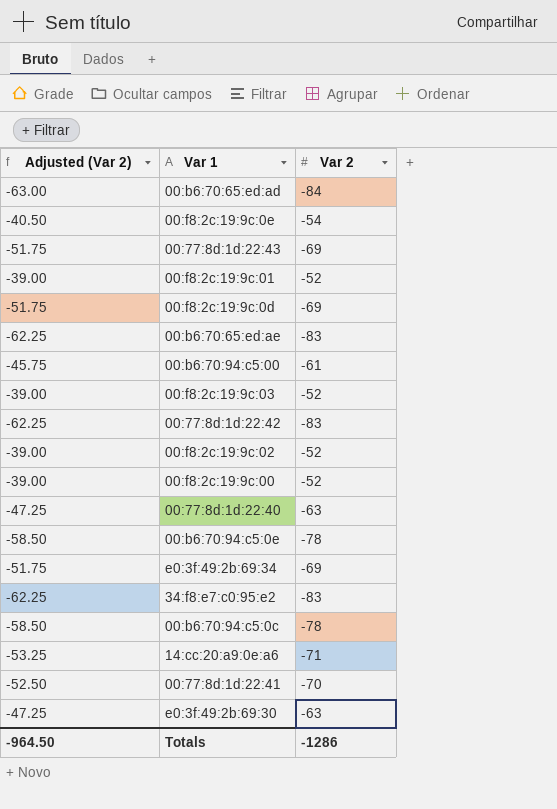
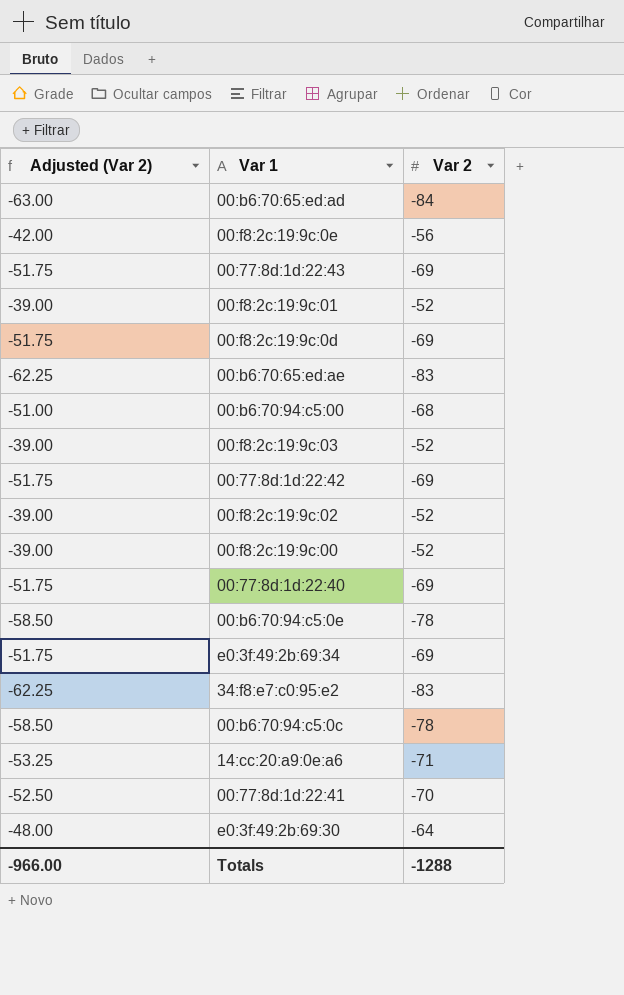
00:f8:2c:19:9c:0e | Adjusted (Var 2): -40.50 -> -42.00
00:f8:2c:19:9c:0e | Var 2: -54 -> -56
00:b6:70:94:c5:00 | Adjusted (Var 2): -45.75 -> -51.00
00:b6:70:94:c5:00 | Var 2: -61 -> -68
00:77:8d:1d:22:42 | Adjusted (Var 2): -62.25 -> -51.75
00:77:8d:1d:22:42 | Var 2: -83 -> -69
00:77:8d:1d:22:40 | Adjusted (Var 2): -47.25 -> -51.75
00:77:8d:1d:22:40 | Var 2: -63 -> -69
e0:3f:49:2b:69:30 | Adjusted (Var 2): -47.25 -> -48.00
e0:3f:49:2b:69:30 | Var 2: -63 -> -64
Totals | Adjusted (Var 2): -964.50 -> -966.00
Totals | Var 2: -1286 -> -1288

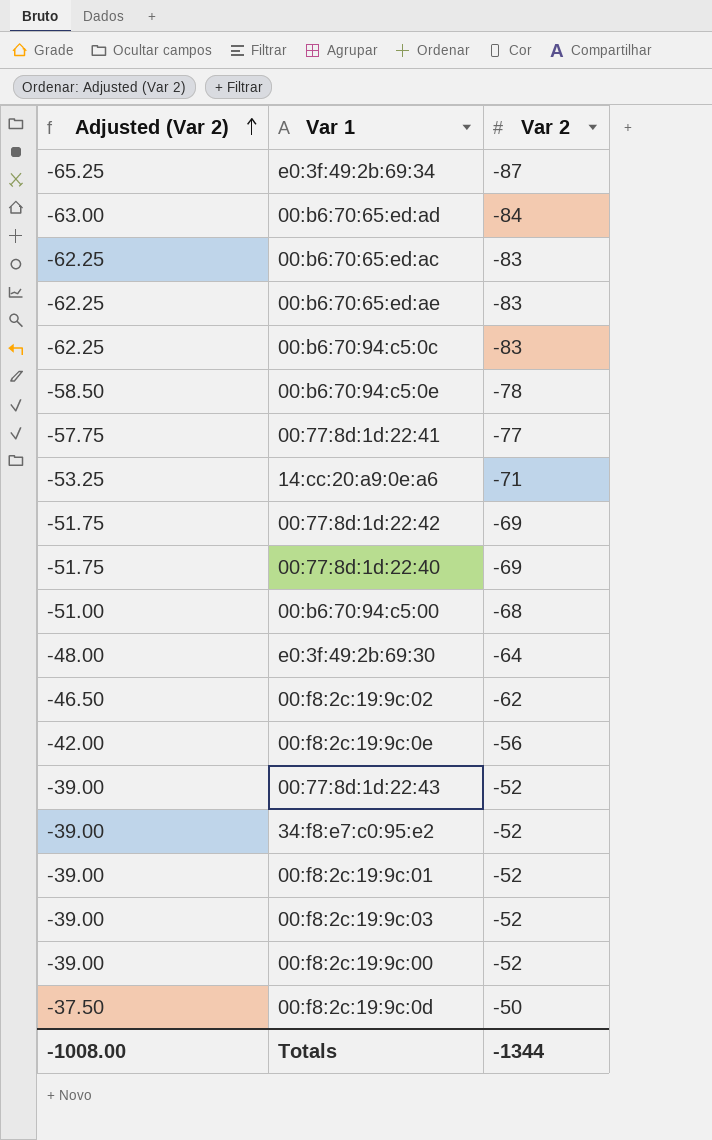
row order: none -> Adjusted (Var 2) ascending
e0:3f:49:2b:69:34 | Adjusted (Var 2): -51.75 -> -65.25
e0:3f:49:2b:69:34 | Var 2: -69 -> -87
row 00:b6:70:65:ed:ac: none -> -62.25 | -83
00:b6:70:94:c5:0c | Adjusted (Var 2): -58.50 -> -62.25
00:b6:70:94:c5:0c | Var 2: -78 -> -83
00:77:8d:1d:22:41 | Adjusted (Var 2): -52.50 -> -57.75
00:77:8d:1d:22:41 | Var 2: -70 -> -77
00:f8:2c:19:9c:02 | Adjusted (Var 2): -39.00 -> -46.50
00:f8:2c:19:9c:02 | Var 2: -52 -> -62
00:77:8d:1d:22:43 | Adjusted (Var 2): -51.75 -> -39.00
00:77:8d:1d:22:43 | Var 2: -69 -> -52
34:f8:e7:c0:95:e2 | Adjusted (Var 2): -62.25 -> -39.00
34:f8:e7:c0:95:e2 | Var 2: -83 -> -52
00:f8:2c:19:9c:0d | Adjusted (Var 2): -51.75 -> -37.50
00:f8:2c:19:9c:0d | Var 2: -69 -> -50
Totals | Adjusted (Var 2): -966.00 -> -1008.00
Totals | Var 2: -1288 -> -1344

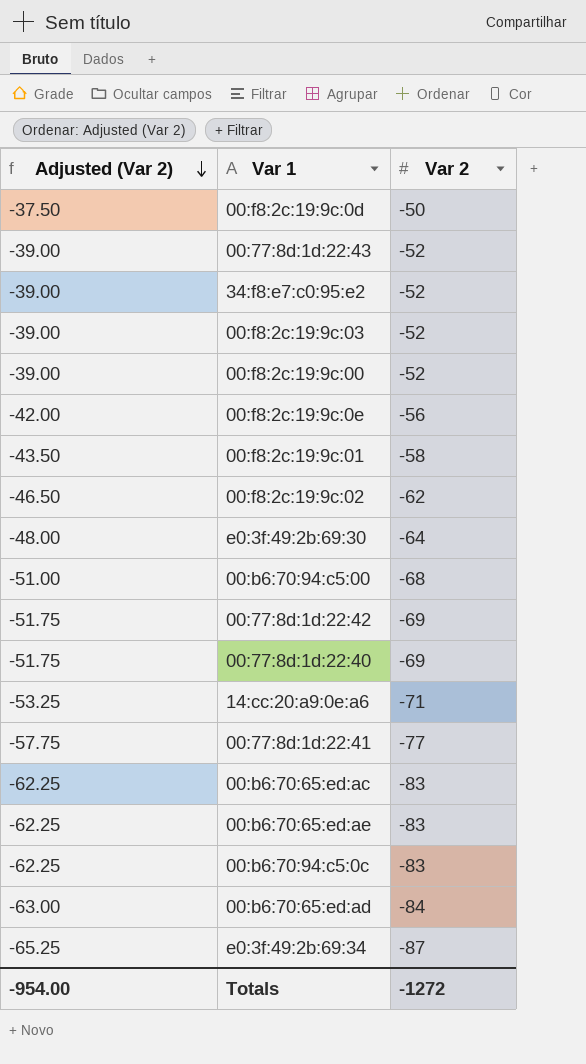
row order: Adjusted (Var 2) ascending -> Adjusted (Var 2) descending
row 00:b6:70:94:c5:0e: -58.50 | -78 -> none
00:f8:2c:19:9c:01 | Adjusted (Var 2): -39.00 -> -43.50
00:f8:2c:19:9c:01 | Var 2: -52 -> -58
Totals | Adjusted (Var 2): -1008.00 -> -954.00
Totals | Var 2: -1344 -> -1272

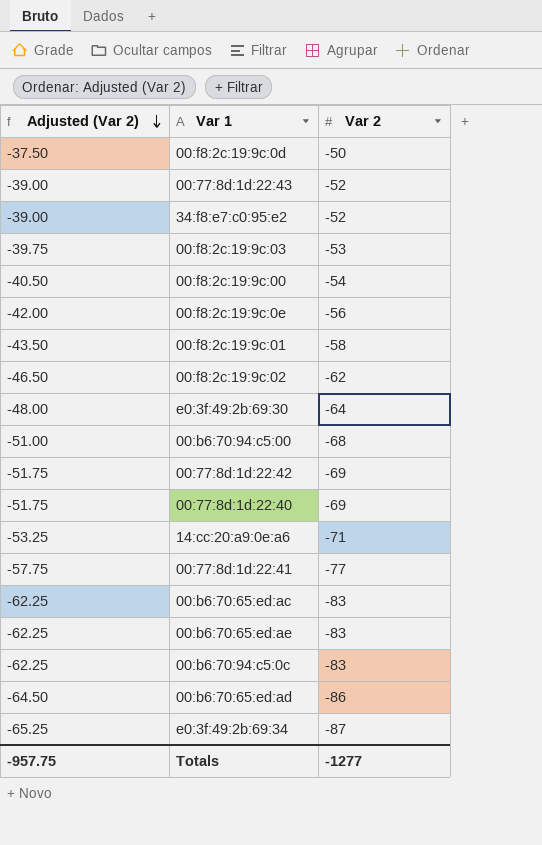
00:f8:2c:19:9c:03 | Adjusted (Var 2): -39.00 -> -39.75
00:f8:2c:19:9c:03 | Var 2: -52 -> -53
00:f8:2c:19:9c:00 | Adjusted (Var 2): -39.00 -> -40.50
00:f8:2c:19:9c:00 | Var 2: -52 -> -54
00:b6:70:65:ed:ad | Adjusted (Var 2): -63.00 -> -64.50
00:b6:70:65:ed:ad | Var 2: -84 -> -86
Totals | Adjusted (Var 2): -954.00 -> -957.75
Totals | Var 2: -1272 -> -1277

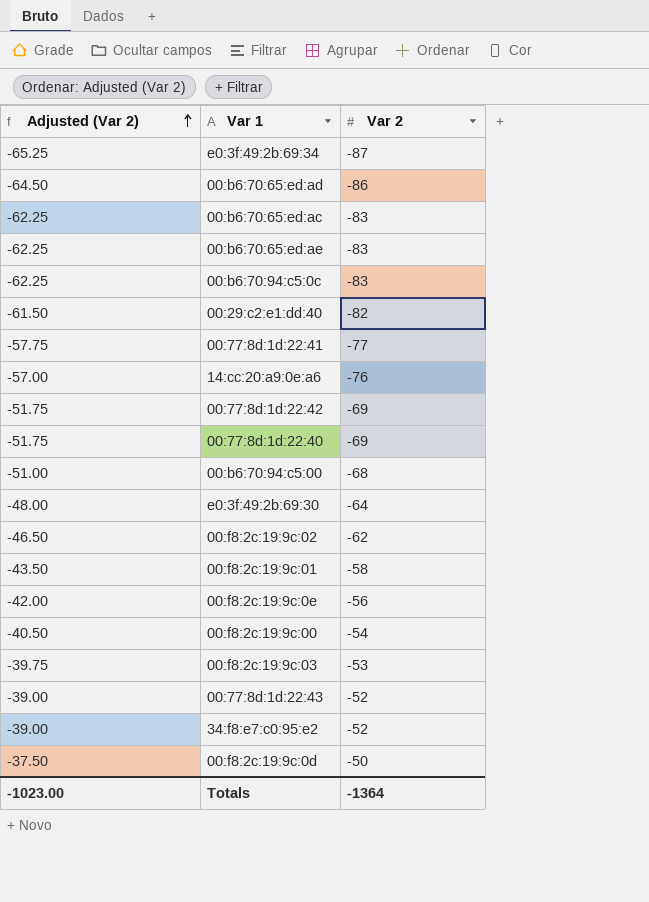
row order: Adjusted (Var 2) descending -> Adjusted (Var 2) ascending
row 00:29:c2:e1:dd:40: none -> -61.50 | -82
14:cc:20:a9:0e:a6 | Adjusted (Var 2): -53.25 -> -57.00
14:cc:20:a9:0e:a6 | Var 2: -71 -> -76
Totals | Adjusted (Var 2): -957.75 -> -1023.00
Totals | Var 2: -1277 -> -1364

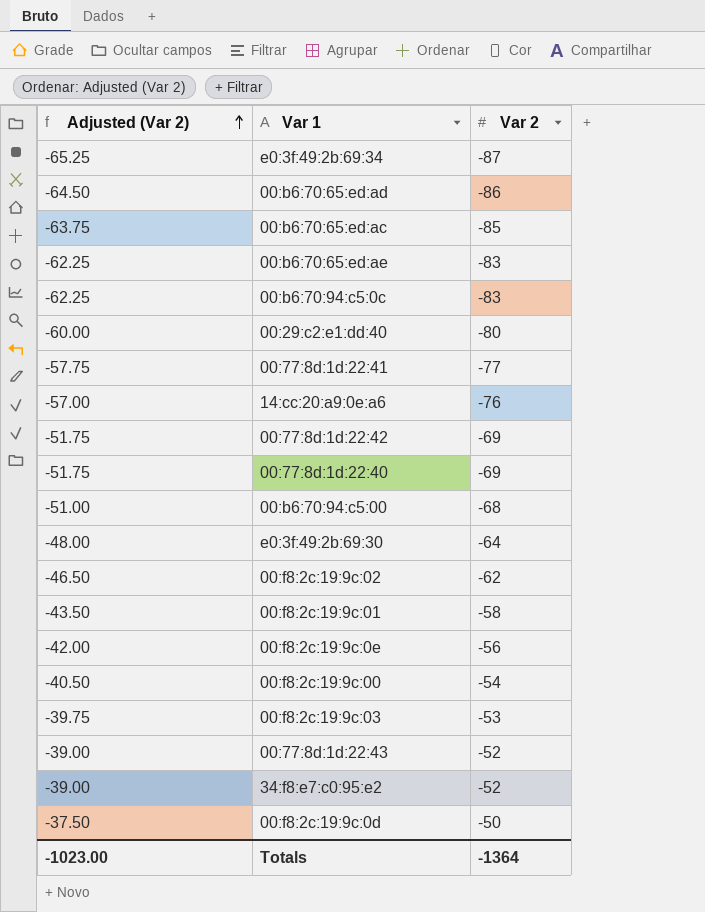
00:b6:70:65:ed:ac | Adjusted (Var 2): -62.25 -> -63.75
00:b6:70:65:ed:ac | Var 2: -83 -> -85
00:29:c2:e1:dd:40 | Adjusted (Var 2): -61.50 -> -60.00
00:29:c2:e1:dd:40 | Var 2: -82 -> -80

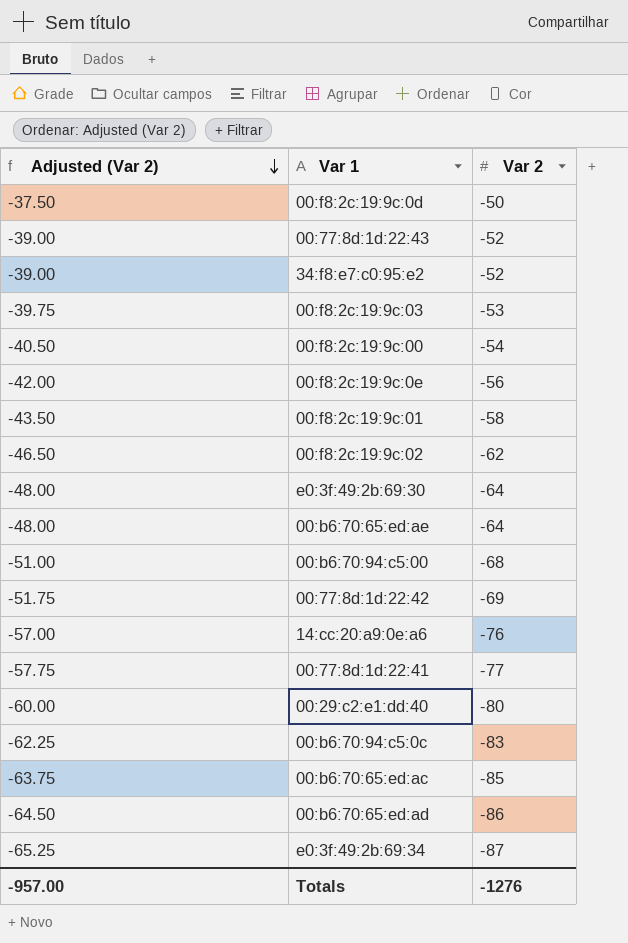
row order: Adjusted (Var 2) ascending -> Adjusted (Var 2) descending
row 00:77:8d:1d:22:40: -51.75 | -69 -> none
00:b6:70:65:ed:ae | Adjusted (Var 2): -62.25 -> -48.00
00:b6:70:65:ed:ae | Var 2: -83 -> -64
Totals | Adjusted (Var 2): -1023.00 -> -957.00
Totals | Var 2: -1364 -> -1276

